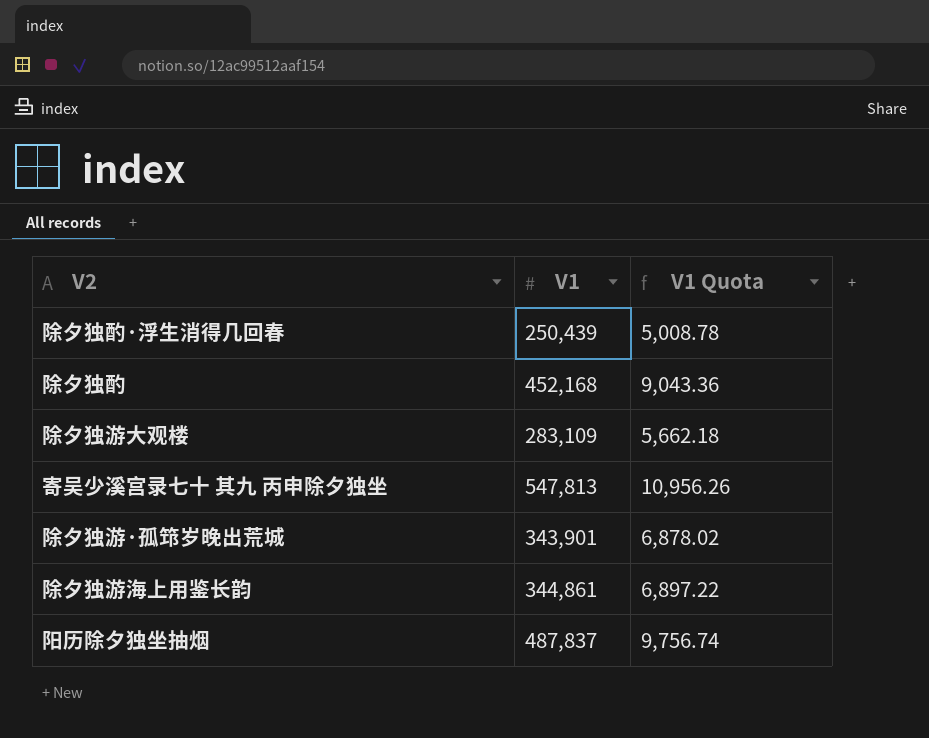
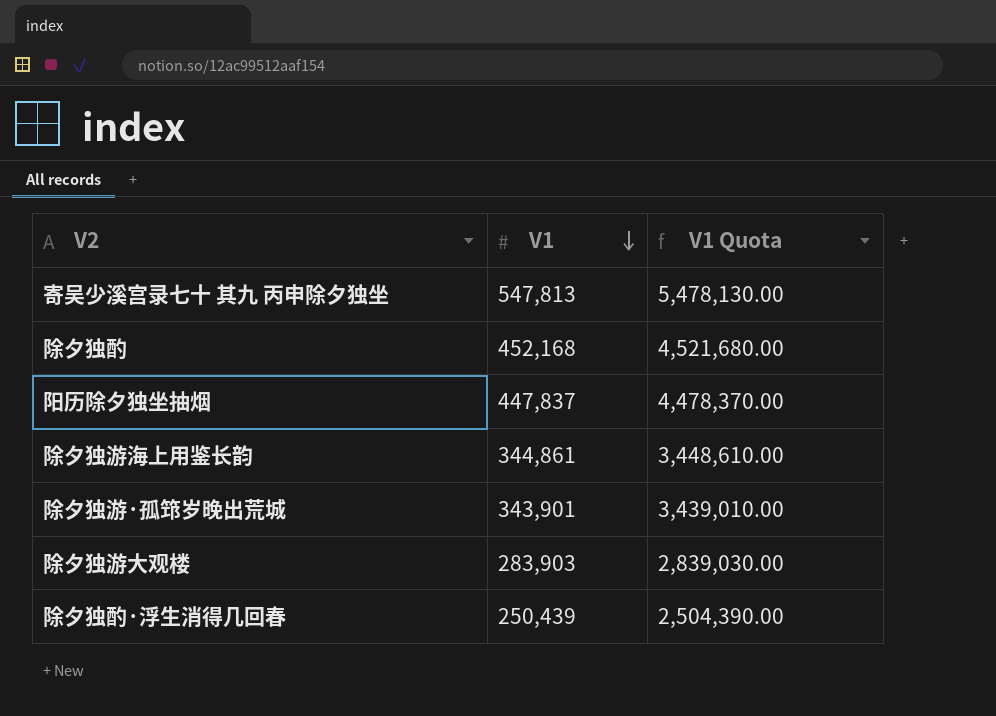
row order: none -> V1 descending
column V1 Quota | formula: [V1] * 0.02 -> [V1] * 10
阳历除夕独坐抽烟 | V1: 487,837 -> 447,837
除夕独游大观楼 | V1: 283,109 -> 283,903

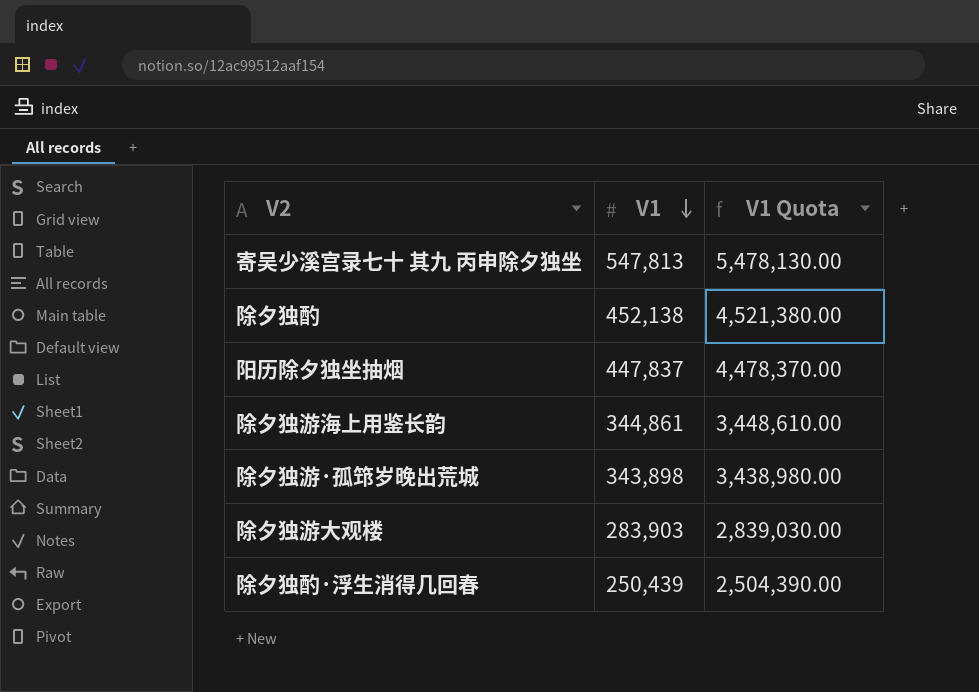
除夕独酌 | V1: 452,168 -> 452,138
除夕独酌 | V1 Quota: 4,521,680.00 -> 4,521,380.00
除夕独游·孤筇岁晚出荒城 | V1: 343,901 -> 343,898
除夕独游·孤筇岁晚出荒城 | V1 Quota: 3,439,010.00 -> 3,438,980.00

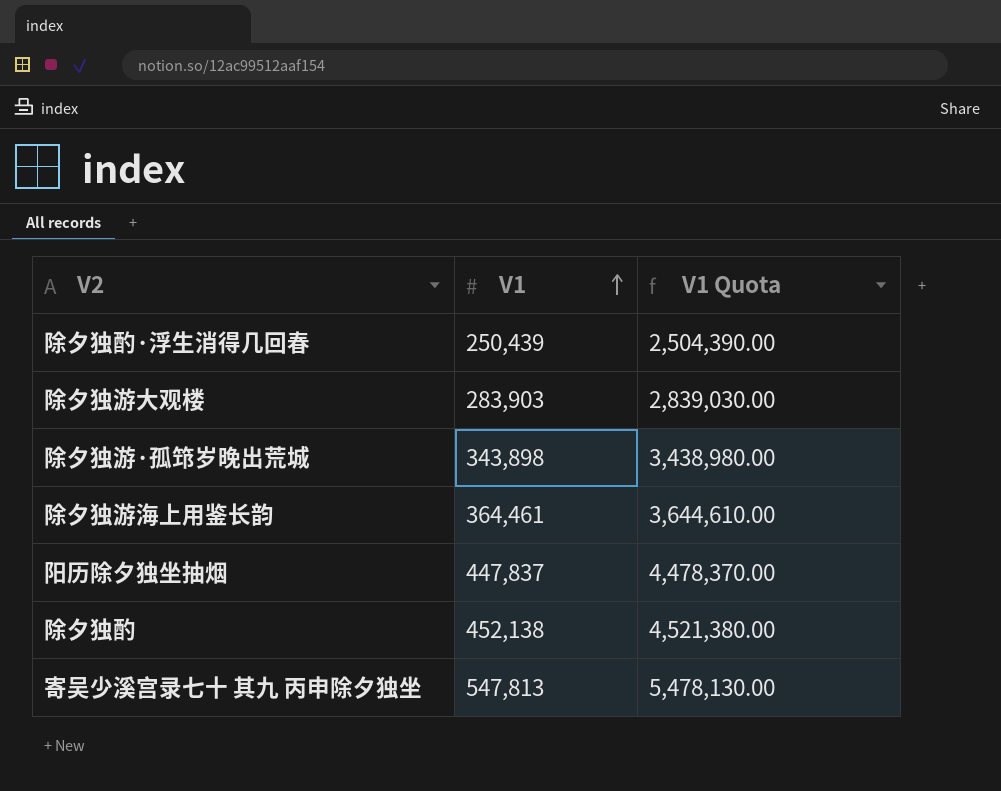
row order: V1 descending -> V1 ascending
除夕独游海上用鉴长韵 | V1: 344,861 -> 364,461
除夕独游海上用鉴长韵 | V1 Quota: 3,448,610.00 -> 3,644,610.00

